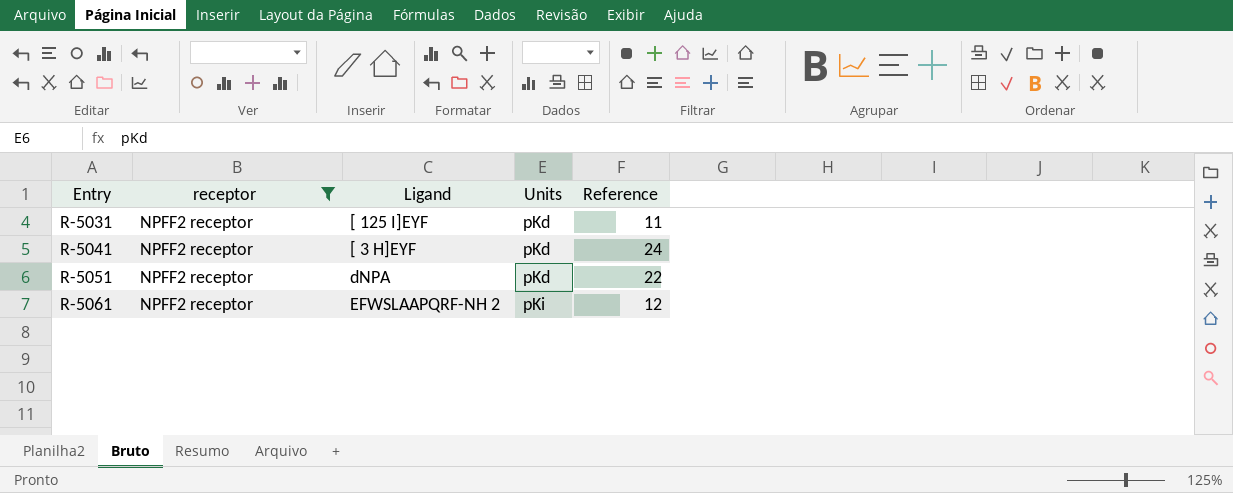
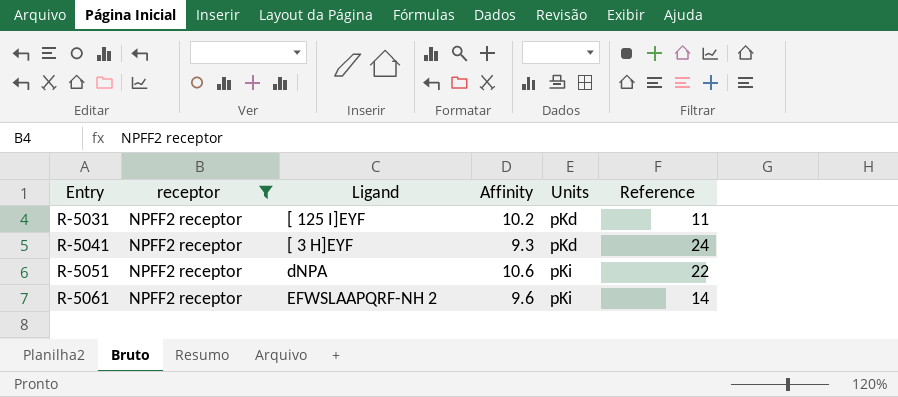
column Affinity | position: none -> 4
R-5051 | Units: pKd -> pKi
R-5061 | Reference: 12 -> 14

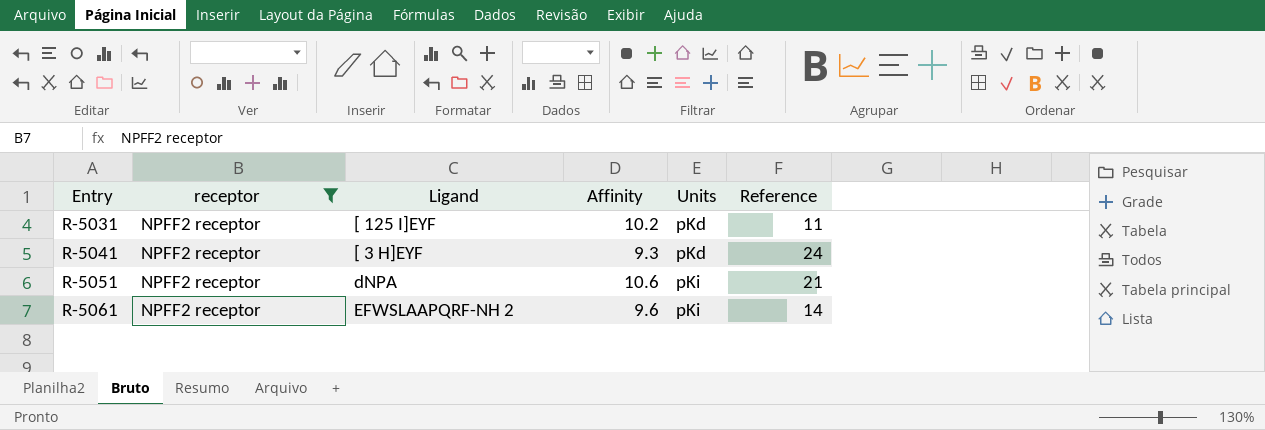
R-5051 | Reference: 22 -> 21

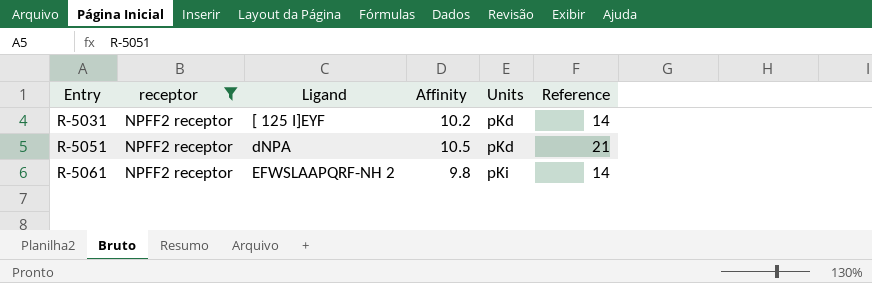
row R-5041: NPFF2 receptor | [ 3 H]EYF | 9.3 | pKd | 24 -> none
R-5031 | Reference: 11 -> 14
R-5051 | Affinity: 10.6 -> 10.5
R-5051 | Units: pKi -> pKd
R-5061 | Affinity: 9.6 -> 9.8

